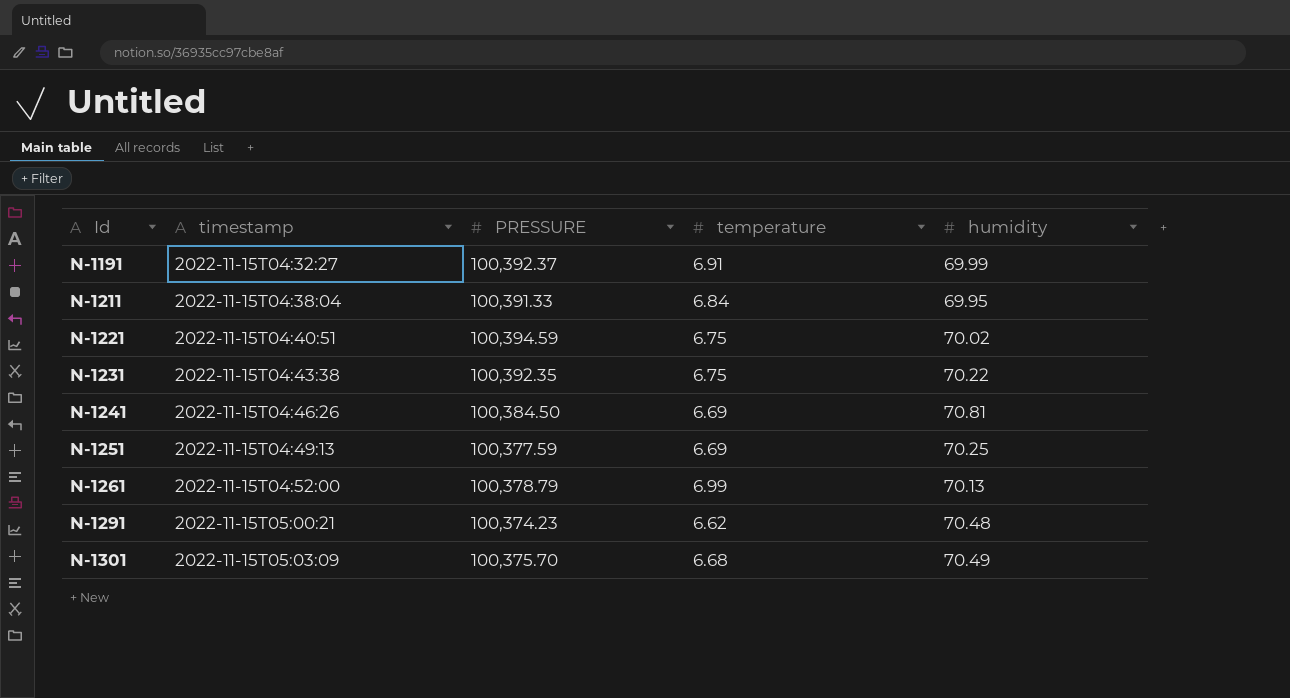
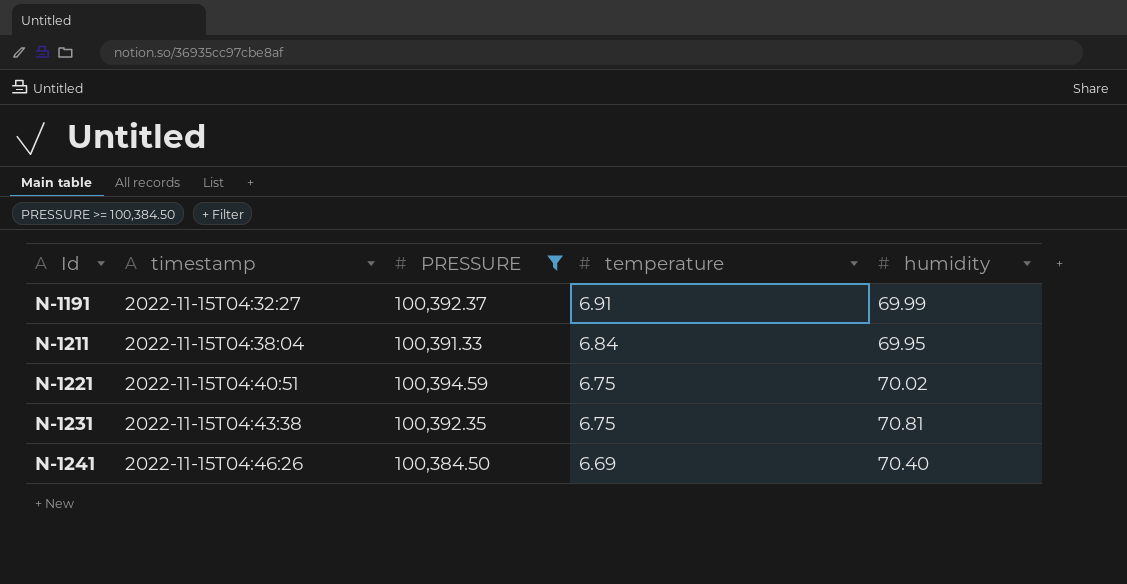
filter: none -> PRESSURE >= 100,384.50
N-1231 | humidity: 70.22 -> 70.81
N-1241 | humidity: 70.81 -> 70.40

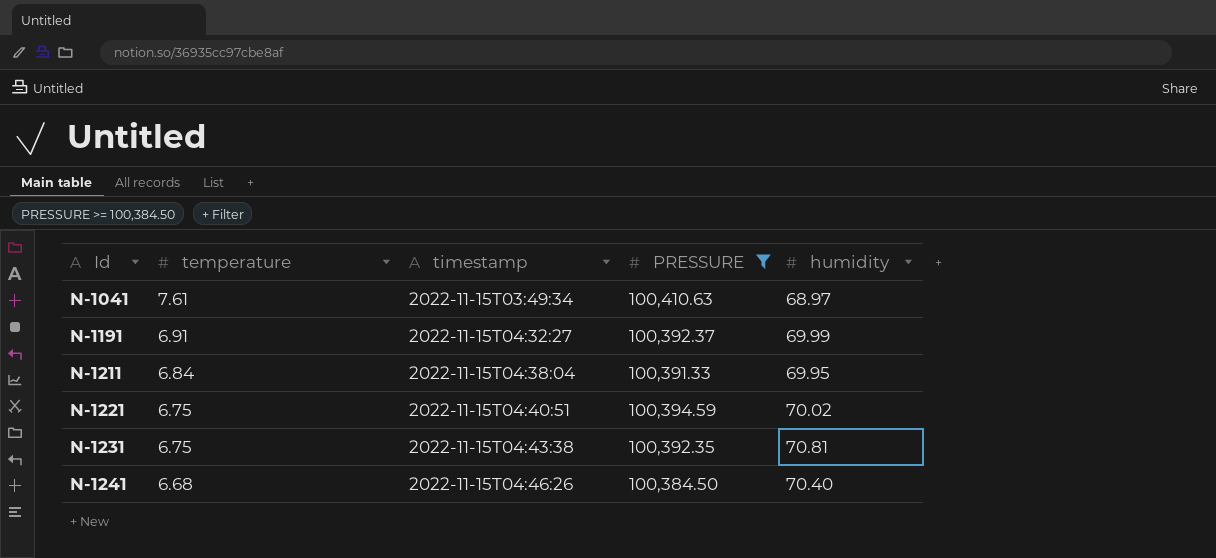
column temperature | position: 4 -> 2
row N-1041: none -> 7.61 | 2022-11-15T03:49:34 | 100,410.63 | 68.97
N-1241 | temperature: 6.69 -> 6.68

